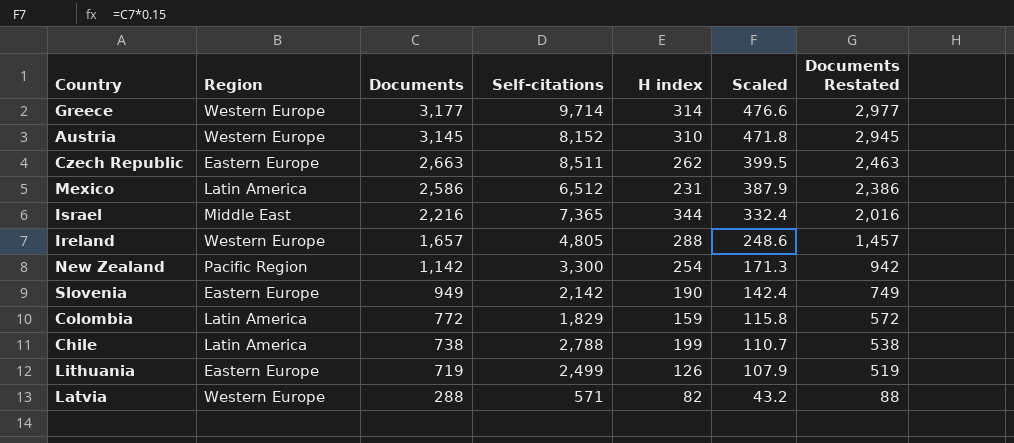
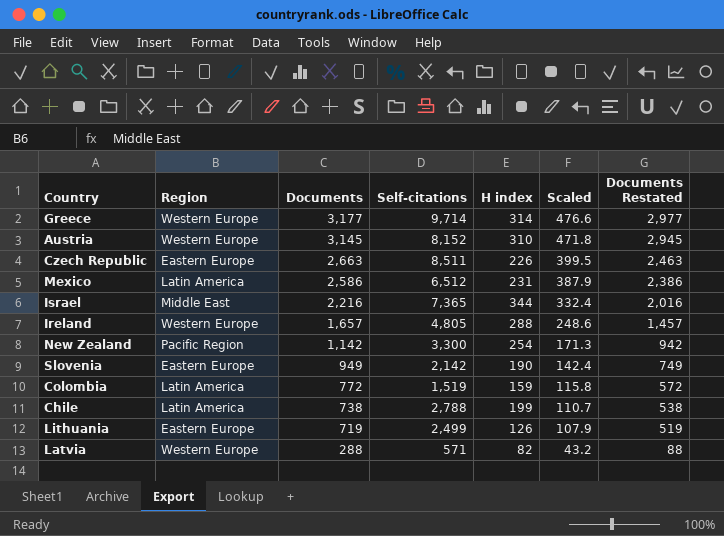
Czech Republic | H index: 262 -> 226
Colombia | Self-citations: 1,829 -> 1,519

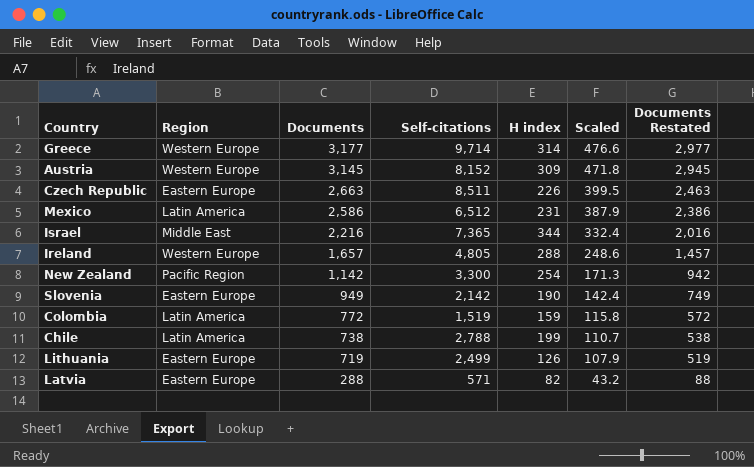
Austria | H index: 310 -> 309
Latvia | Region: Western Europe -> Eastern Europe

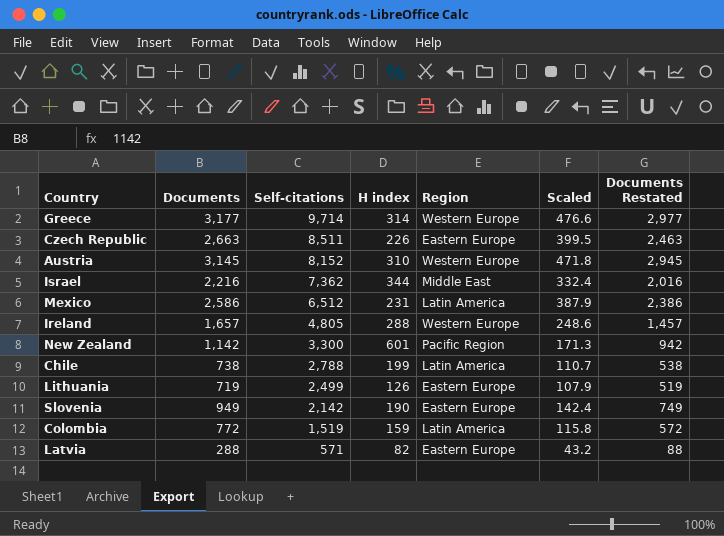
row order: Documents descending -> Self-citations descending
column Region | position: 2 -> 5
Austria | H index: 309 -> 310
Israel | Self-citations: 7,365 -> 7,362
New Zealand | H index: 254 -> 601

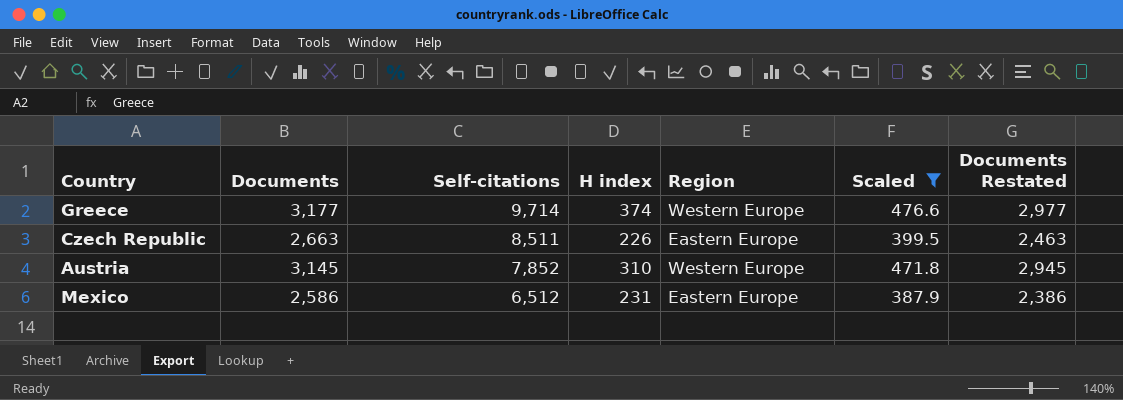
filter: none -> Scaled >= 387.9
Greece | H index: 314 -> 374
Austria | Self-citations: 8,152 -> 7,852
Mexico | Region: Latin America -> Eastern Europe

